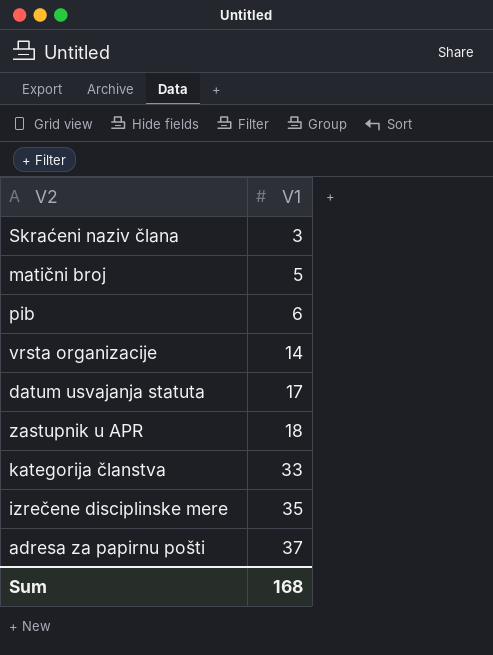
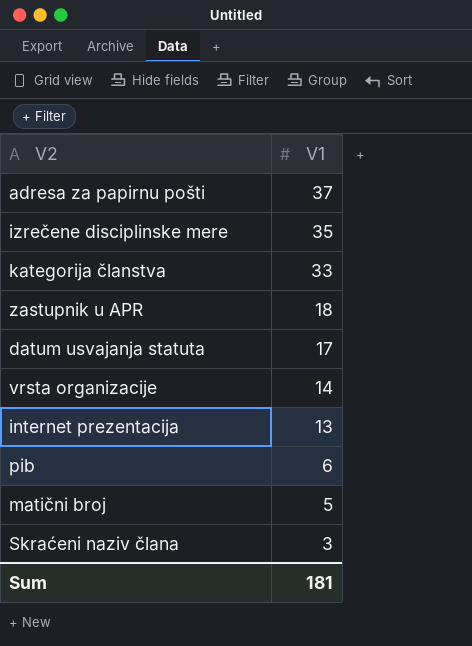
row order: V1 ascending -> V1 descending
row internet prezentacija: none -> 13
Sum | V1: 168 -> 181

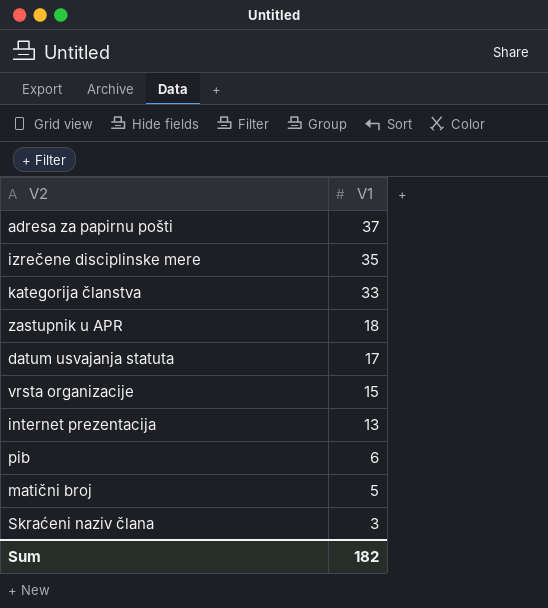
vrsta organizacije | V1: 14 -> 15
Sum | V1: 181 -> 182

